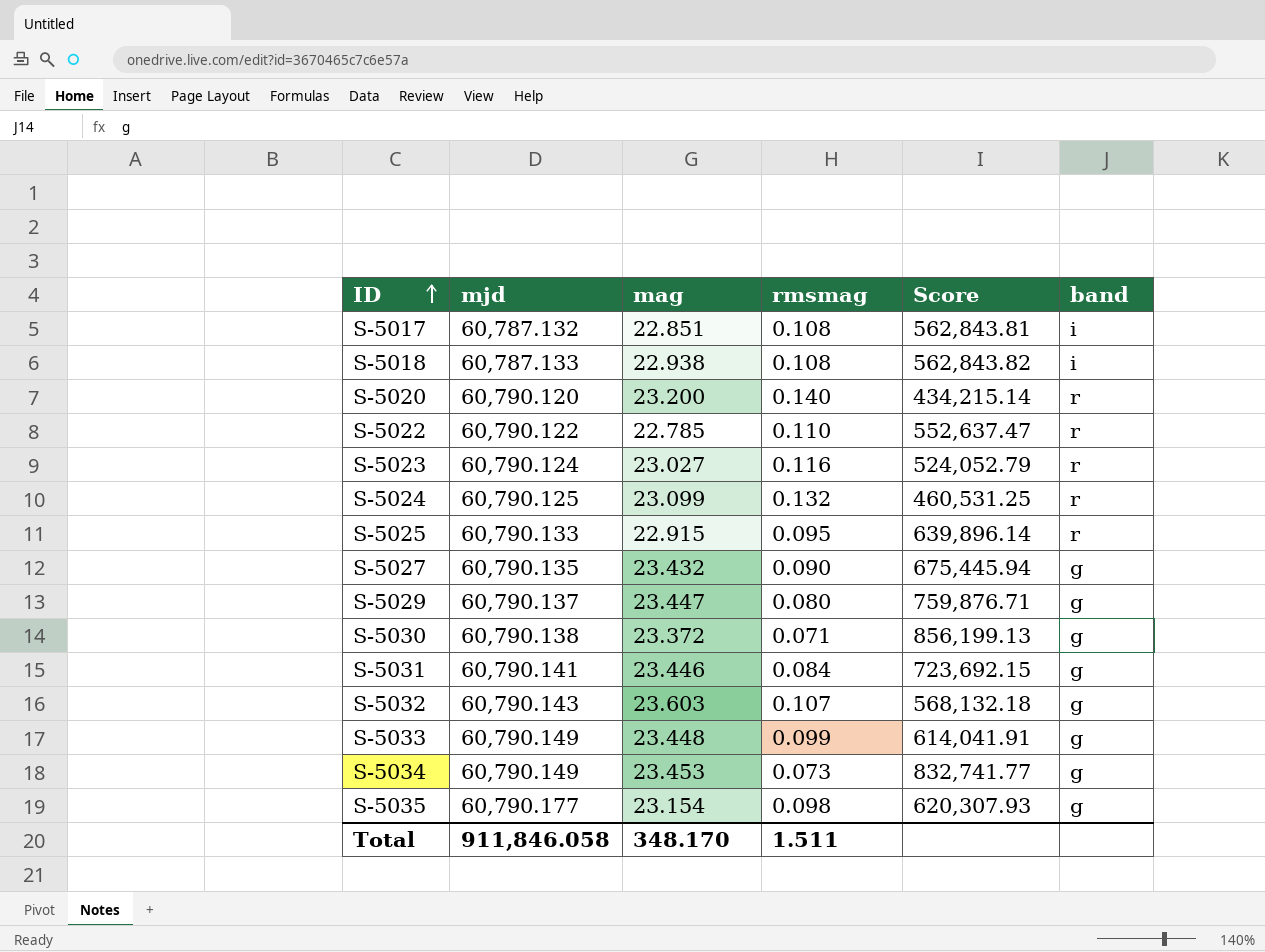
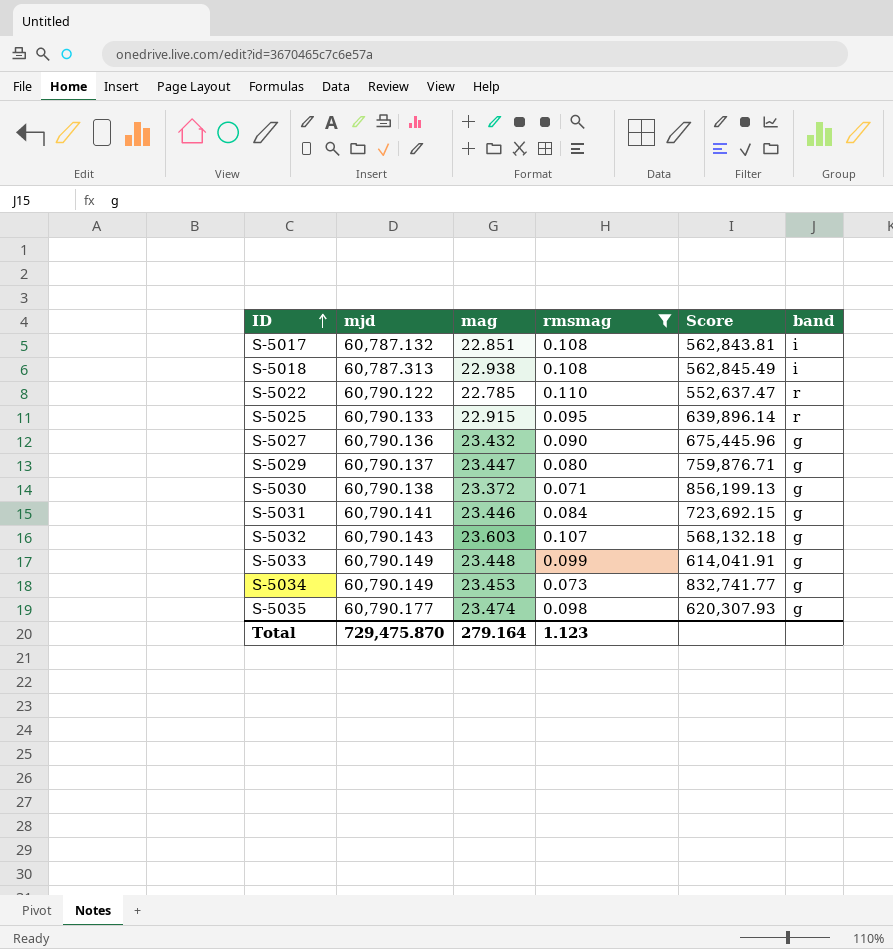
filter: none -> rmsmag <= 0.110
S-5018 | mjd: 60,787.133 -> 60,787.313
S-5018 | Score: 562,843.82 -> 562,845.49
S-5027 | mjd: 60,790.135 -> 60,790.136
S-5027 | Score: 675,445.94 -> 675,445.96
S-5035 | mag: 23.154 -> 23.474
Total | mjd: 911,846.058 -> 729,475.870
Total | mag: 348.170 -> 279.164
Total | rmsmag: 1.511 -> 1.123

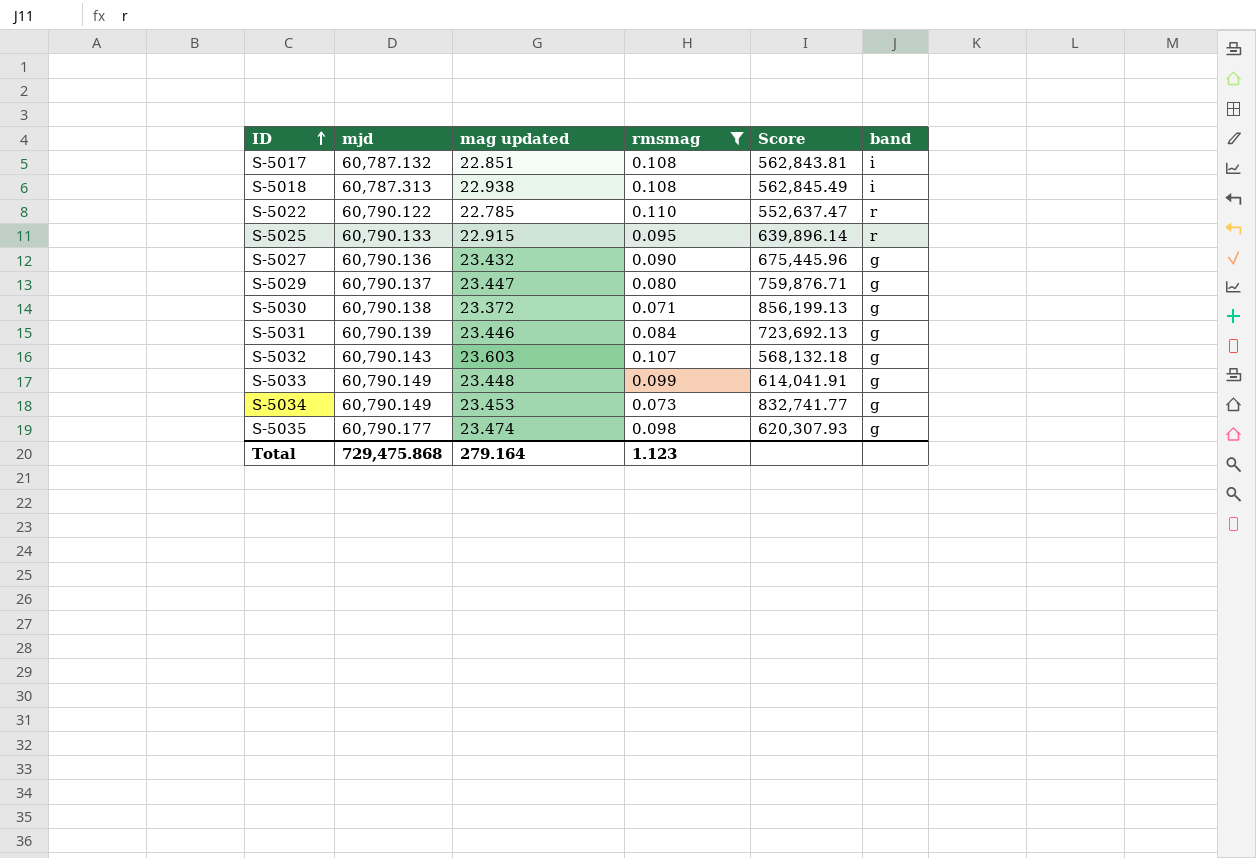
column name: mag -> mag updated
S-5031 | mjd: 60,790.141 -> 60,790.139
S-5031 | Score: 723,692.15 -> 723,692.13
Total | mjd: 729,475.870 -> 729,475.868

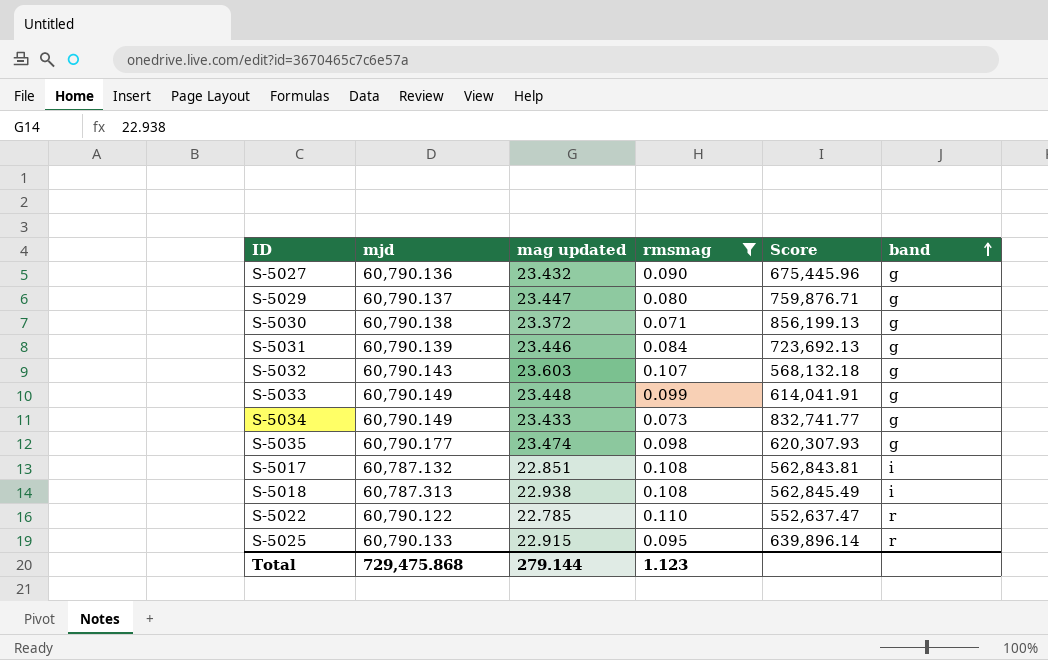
row order: ID ascending -> band ascending
S-5034 | mag updated: 23.453 -> 23.433
Total | mag updated: 279.164 -> 279.144

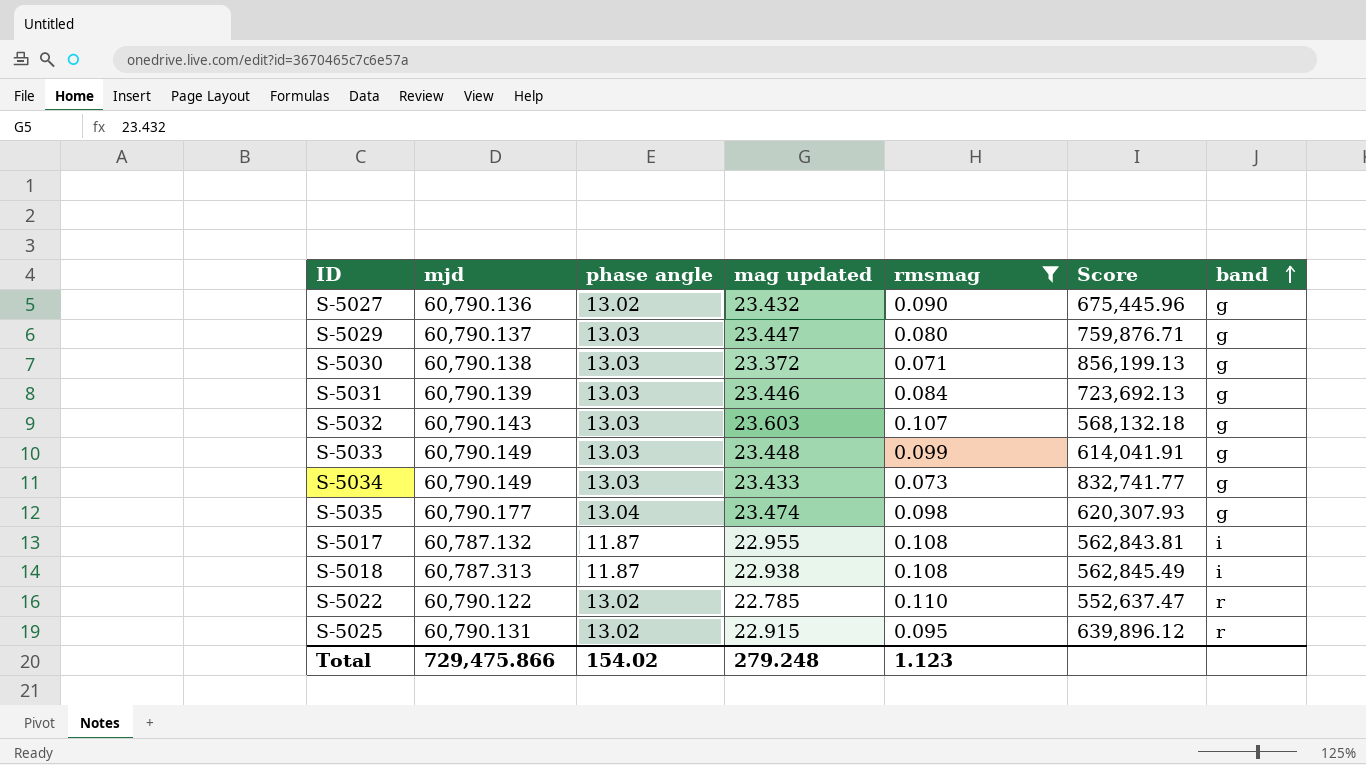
column phase angle | position: none -> 3
S-5017 | mag updated: 22.851 -> 22.955
S-5025 | mjd: 60,790.133 -> 60,790.131
S-5025 | Score: 639,896.14 -> 639,896.12
Total | mjd: 729,475.868 -> 729,475.866
Total | mag updated: 279.144 -> 279.248

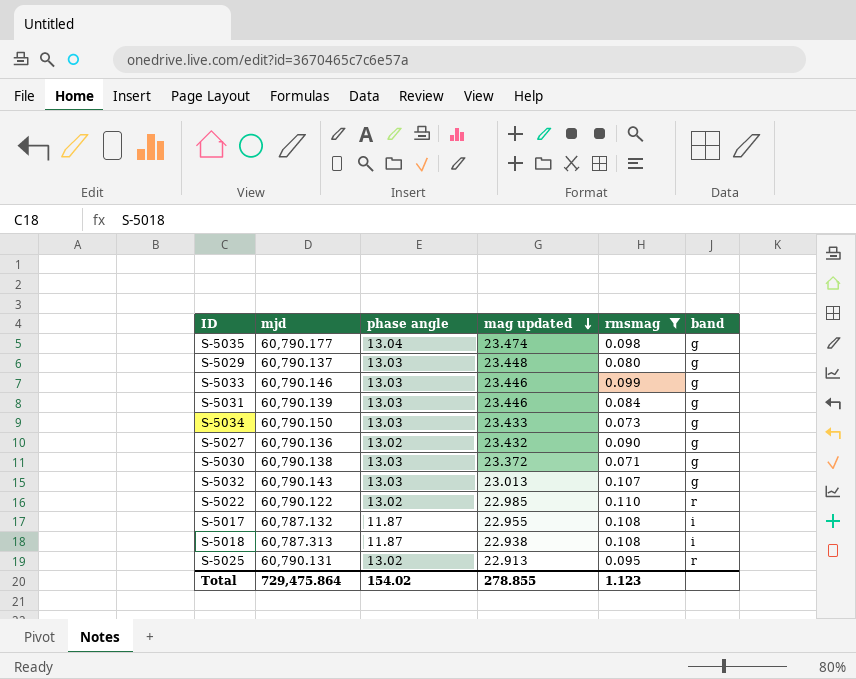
row order: band ascending -> mag updated descending
column Score | formula: [mjd] / [rmsmag] -> none
S-5029 | mag updated: 23.447 -> 23.448
S-5033 | mjd: 60,790.149 -> 60,790.146
S-5033 | mag updated: 23.448 -> 23.446
S-5034 | mjd: 60,790.149 -> 60,790.150
S-5032 | mag updated: 23.603 -> 23.013
S-5022 | mag updated: 22.785 -> 22.985
S-5025 | mag updated: 22.915 -> 22.913
Total | mjd: 729,475.866 -> 729,475.864
Total | mag updated: 279.248 -> 278.855

